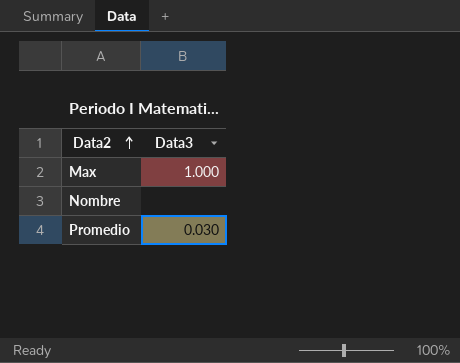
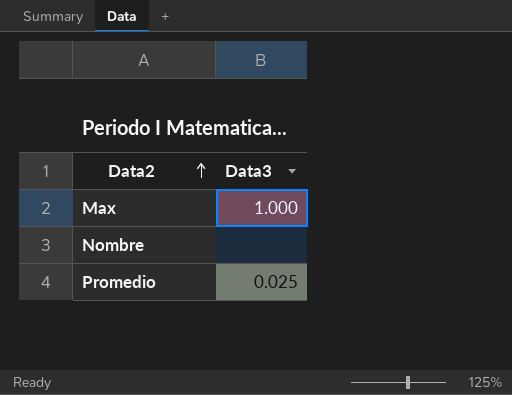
Promedio | Data3: 0.030 -> 0.025

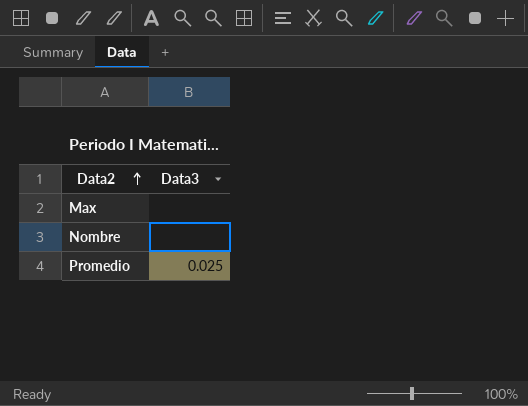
Max | Data3: 1.000 -> none

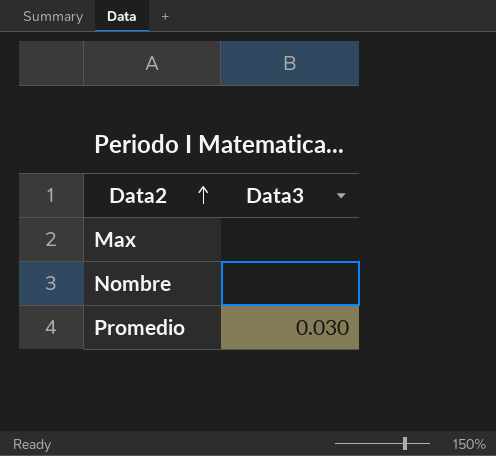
Promedio | Data3: 0.025 -> 0.030

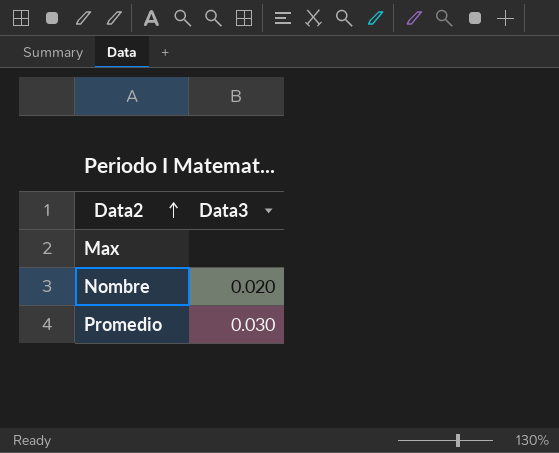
Nombre | Data3: none -> 0.020

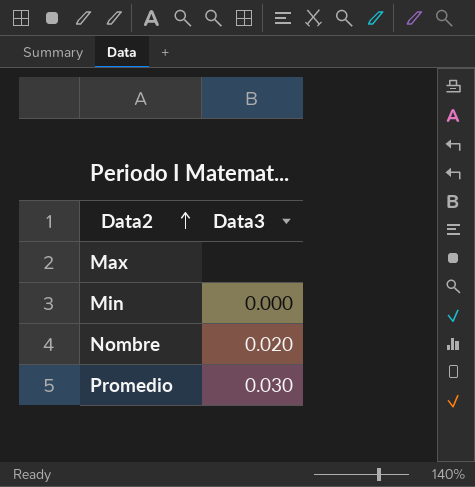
row Min: none -> 0.000

